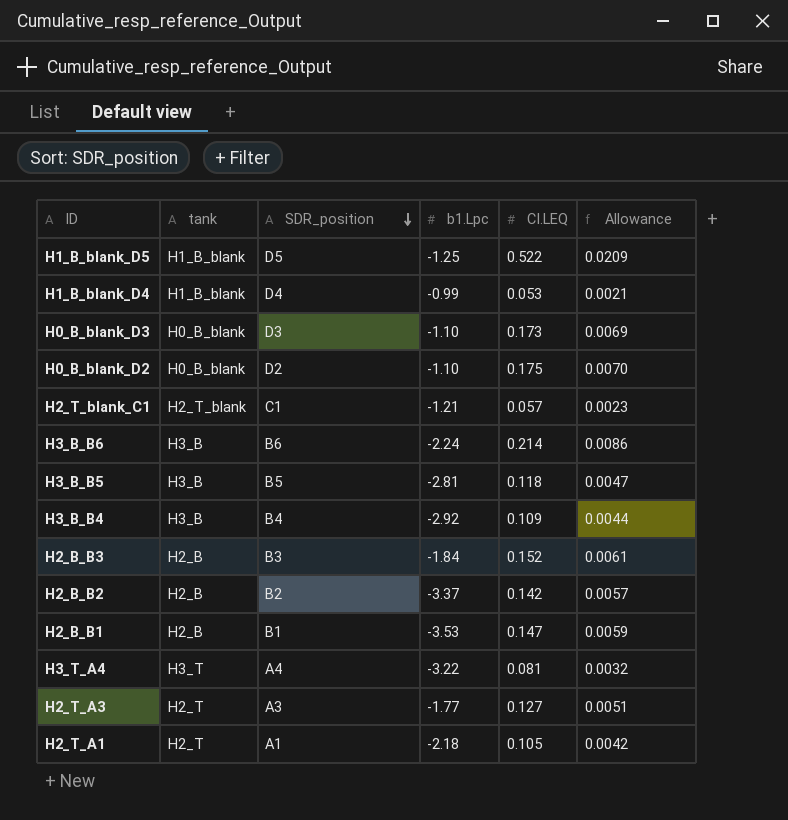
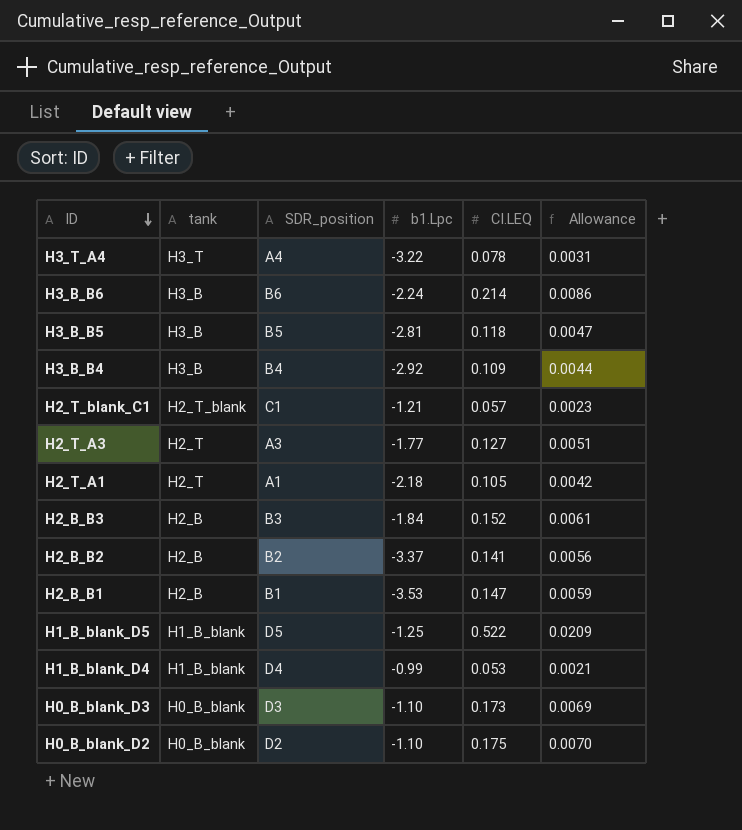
row order: SDR_position descending -> ID descending
H3_T_A4 | CI.LEQ: 0.081 -> 0.078
H3_T_A4 | Allowance: 0.0032 -> 0.0031
H2_B_B2 | CI.LEQ: 0.142 -> 0.141
H2_B_B2 | Allowance: 0.0057 -> 0.0056

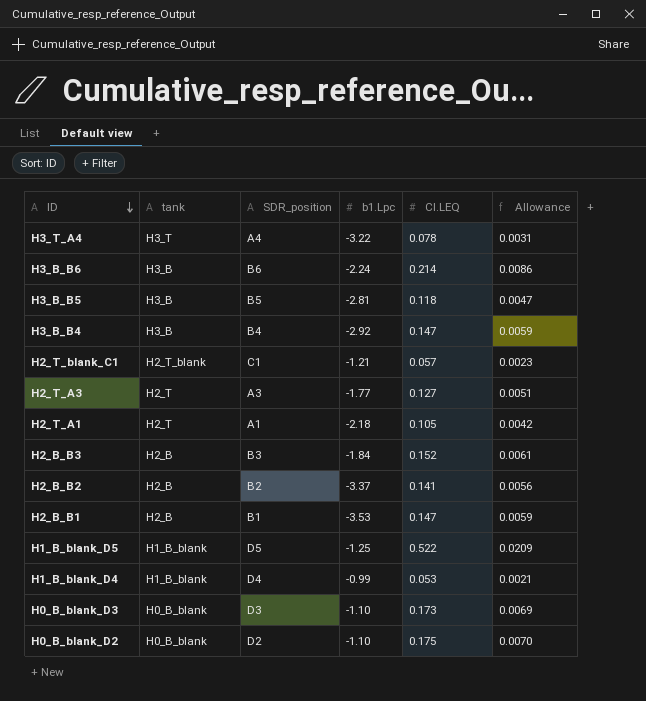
H3_B_B4 | CI.LEQ: 0.109 -> 0.147
H3_B_B4 | Allowance: 0.0044 -> 0.0059

